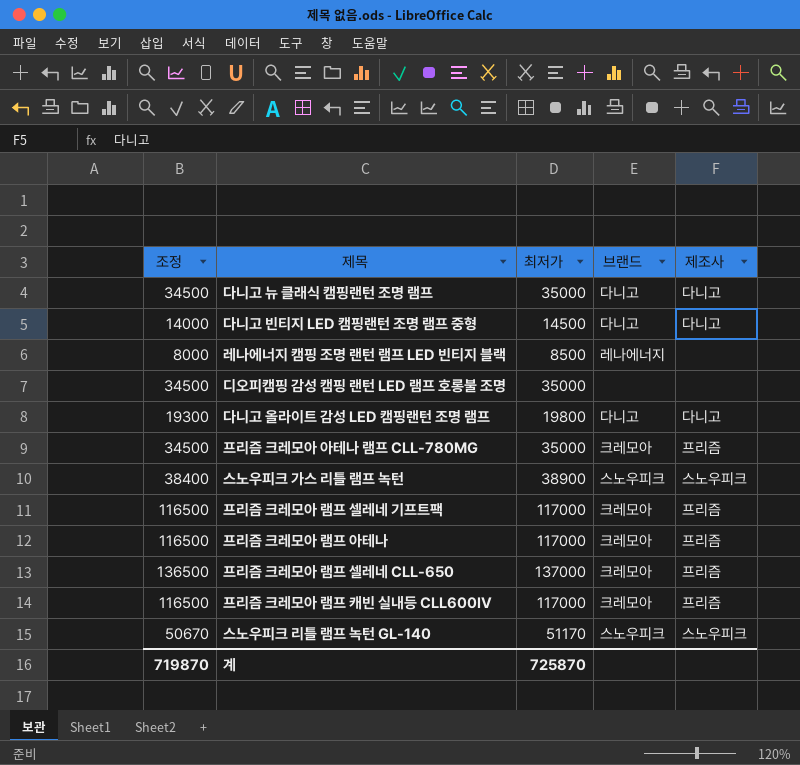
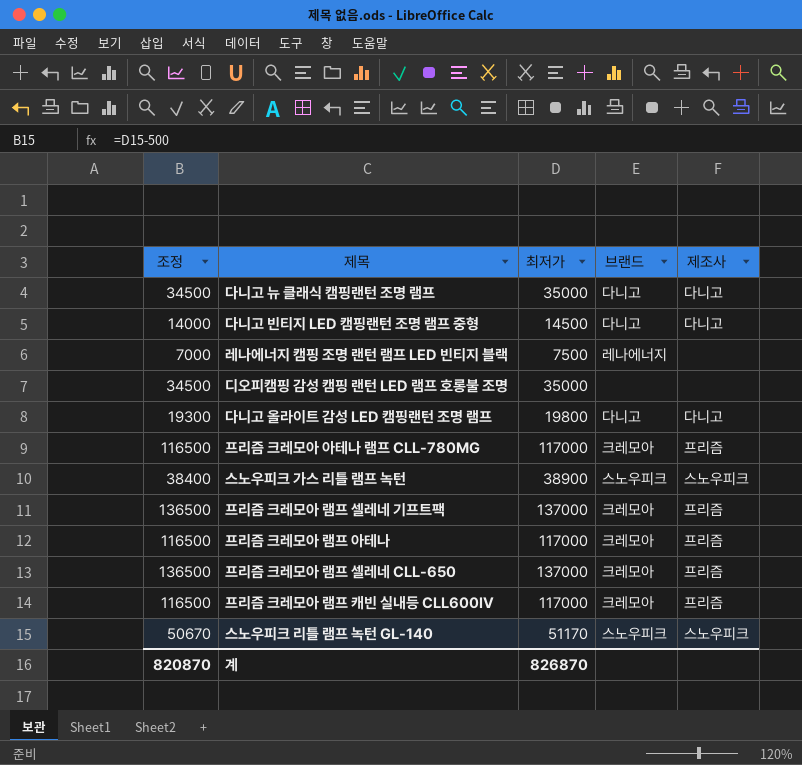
레나에너지 캠핑 조명 랜턴 램프 LED 빈티지 블랙 | 조정: 8000 -> 7000
레나에너지 캠핑 조명 랜턴 램프 LED 빈티지 블랙 | 최저가: 8500 -> 7500
프리즘 크레모아 아테나 램프 CLL-780MG | 조정: 34500 -> 116500
프리즘 크레모아 아테나 램프 CLL-780MG | 최저가: 35000 -> 117000
프리즘 크레모아 램프 셀레네 기프트팩 | 조정: 116500 -> 136500
프리즘 크레모아 램프 셀레네 기프트팩 | 최저가: 117000 -> 137000
계 | 조정: 719870 -> 820870
계 | 최저가: 725870 -> 826870

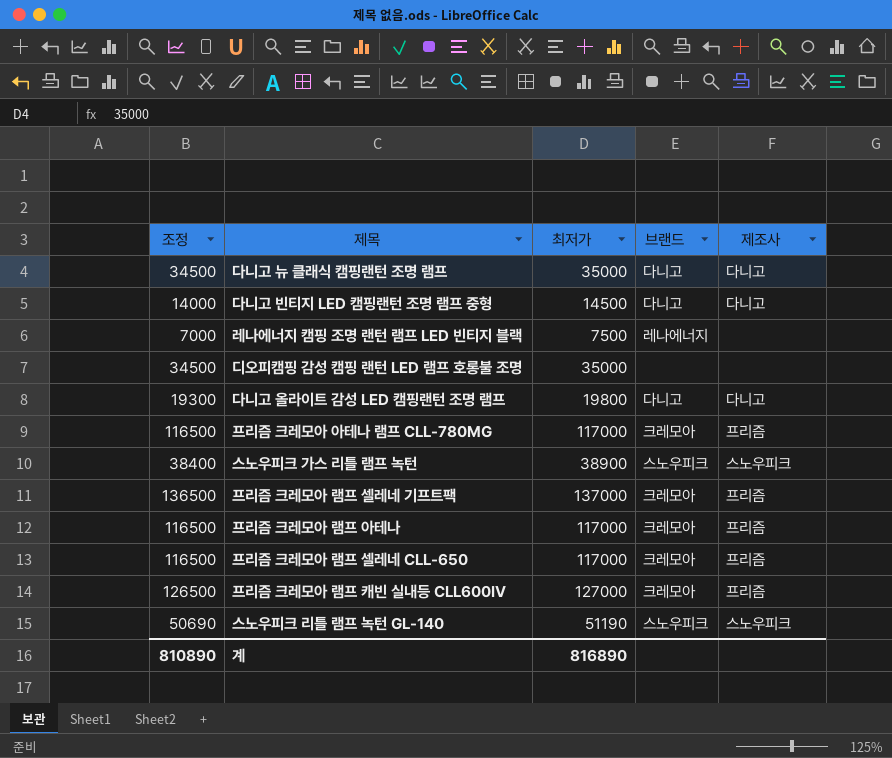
프리즘 크레모아 램프 셀레네 CLL-650 | 조정: 136500 -> 116500
프리즘 크레모아 램프 셀레네 CLL-650 | 최저가: 137000 -> 117000
프리즘 크레모아 램프 캐빈 실내등 CLL600IV | 조정: 116500 -> 126500
프리즘 크레모아 램프 캐빈 실내등 CLL600IV | 최저가: 117000 -> 127000
스노우피크 리틀 램프 녹턴 GL-140 | 조정: 50670 -> 50690
스노우피크 리틀 램프 녹턴 GL-140 | 최저가: 51170 -> 51190
계 | 조정: 820870 -> 810890
계 | 최저가: 826870 -> 816890

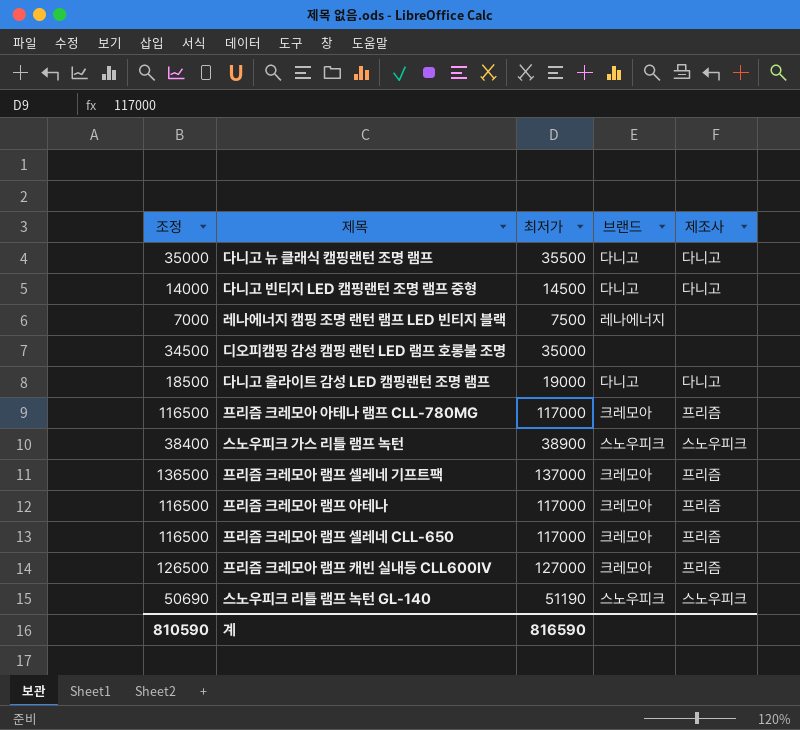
다니고 뉴 클래식 캠핑랜턴 조명 램프 | 조정: 34500 -> 35000
다니고 뉴 클래식 캠핑랜턴 조명 램프 | 최저가: 35000 -> 35500
다니고 올라이트 감성 LED 캠핑랜턴 조명 램프 | 조정: 19300 -> 18500
다니고 올라이트 감성 LED 캠핑랜턴 조명 램프 | 최저가: 19800 -> 19000
계 | 조정: 810890 -> 810590
계 | 최저가: 816890 -> 816590

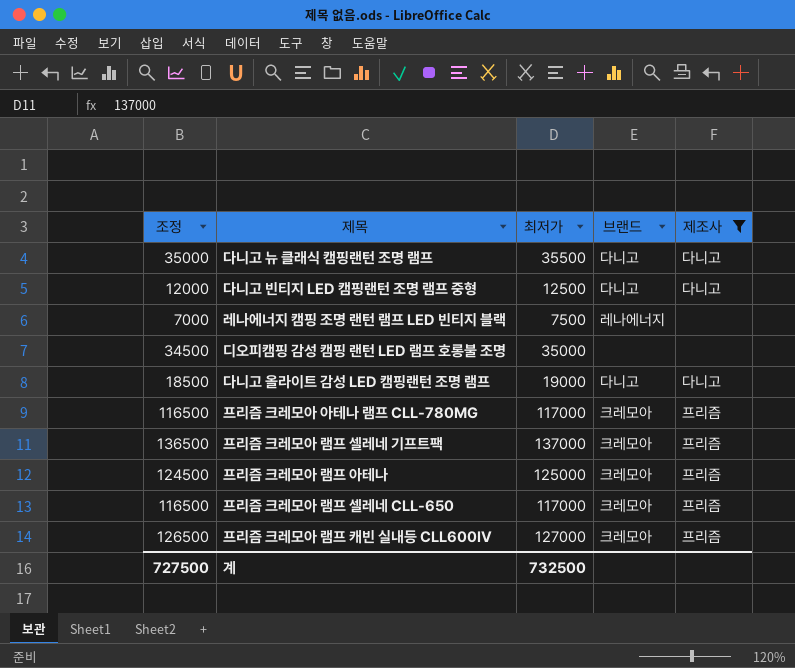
filter: none -> 제조사 != 스노우피크
다니고 빈티지 LED 캠핑랜턴 조명 램프 중형 | 조정: 14000 -> 12000
다니고 빈티지 LED 캠핑랜턴 조명 램프 중형 | 최저가: 14500 -> 12500
프리즘 크레모아 램프 아테나 | 조정: 116500 -> 124500
프리즘 크레모아 램프 아테나 | 최저가: 117000 -> 125000
계 | 조정: 810590 -> 727500
계 | 최저가: 816590 -> 732500

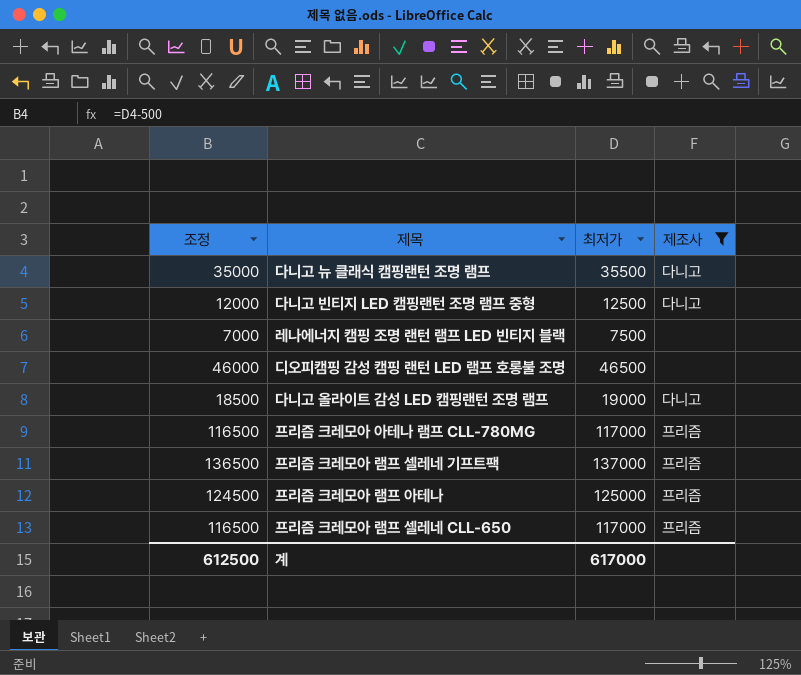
column 브랜드 | position: 4 -> none
row 프리즘 크레모아 램프 캐빈 실내등 CLL600IV: 126500 | 127000 | 크레모아 | 프리즘 -> none
디오피캠핑 감성 캠핑 랜턴 LED 램프 호롱불 조명 | 조정: 34500 -> 46000
디오피캠핑 감성 캠핑 랜턴 LED 램프 호롱불 조명 | 최저가: 35000 -> 46500
계 | 조정: 727500 -> 612500
계 | 최저가: 732500 -> 617000

